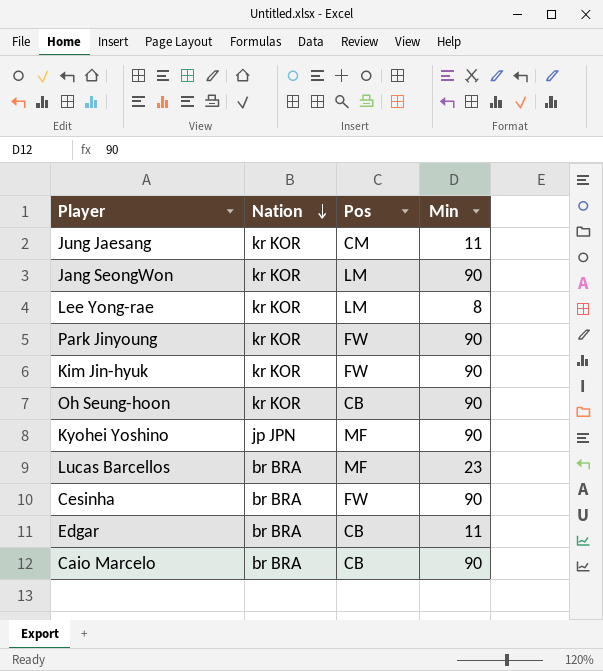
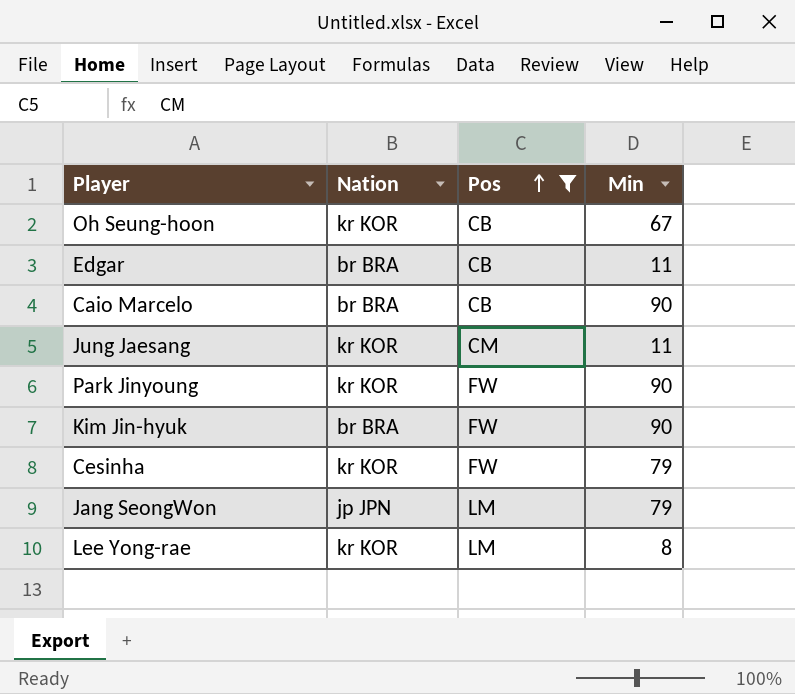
filter: none -> Pos != MF
row order: Nation descending -> Pos ascending
Oh Seung-hoon | Min: 90 -> 67
Kim Jin-hyuk | Nation: kr KOR -> br BRA
Cesinha | Nation: br BRA -> kr KOR
Cesinha | Min: 90 -> 79
Jang SeongWon | Nation: kr KOR -> jp JPN
Jang SeongWon | Min: 90 -> 79

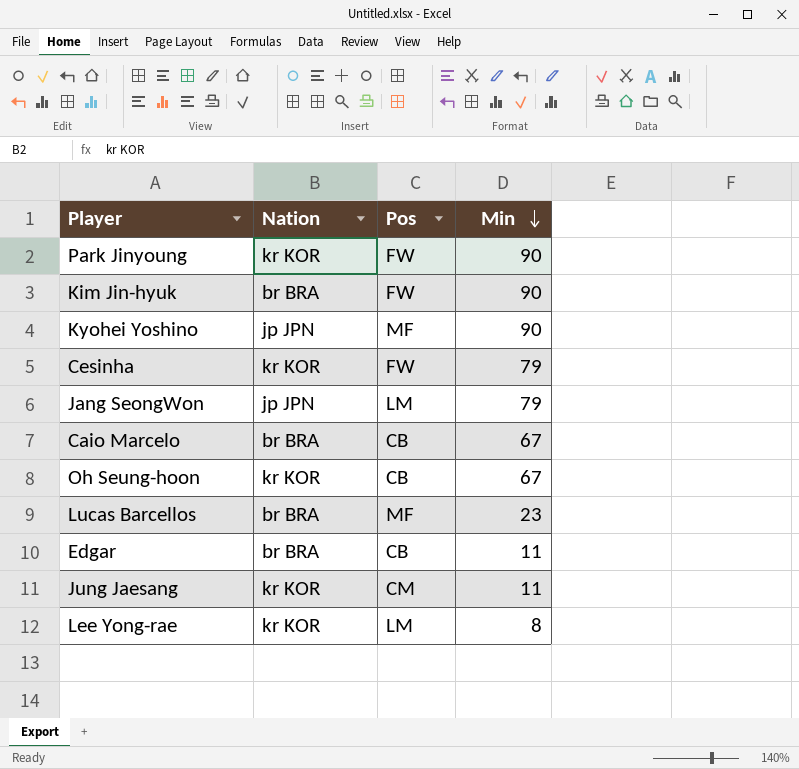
filter: Pos != MF -> none
row order: Pos ascending -> Min descending
Caio Marcelo | Min: 90 -> 67

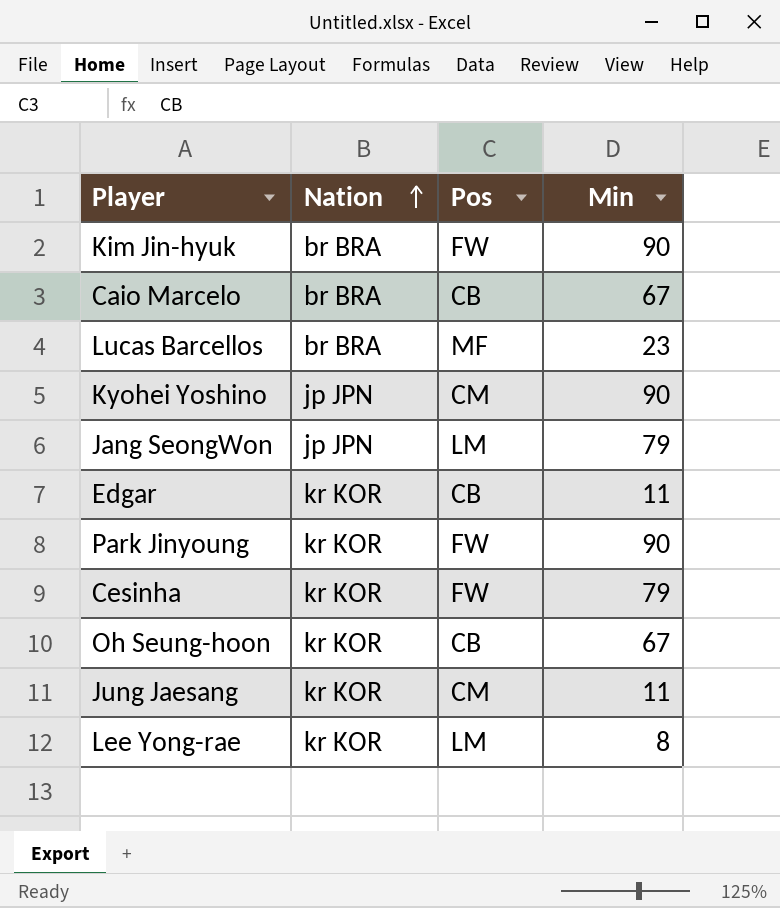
row order: Min descending -> Nation ascending
Kyohei Yoshino | Pos: MF -> CM
Edgar | Nation: br BRA -> kr KOR

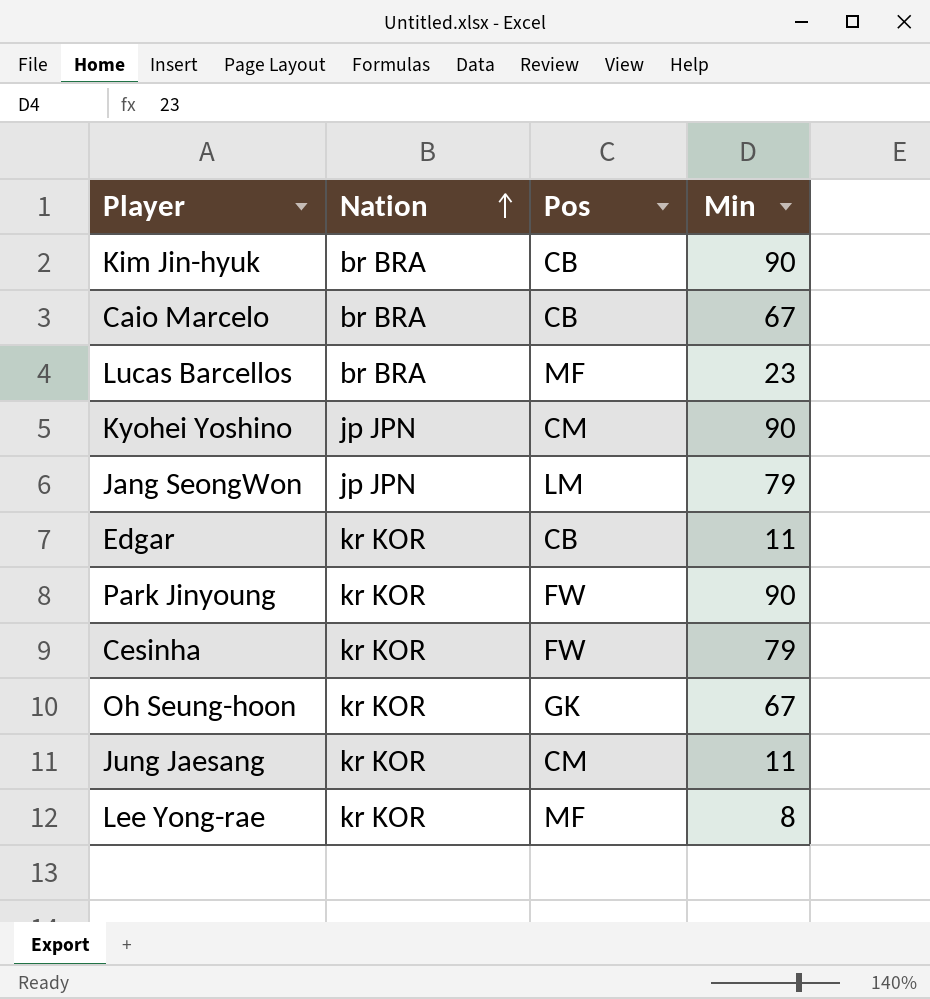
Kim Jin-hyuk | Pos: FW -> CB
Oh Seung-hoon | Pos: CB -> GK
Lee Yong-rae | Pos: LM -> MF

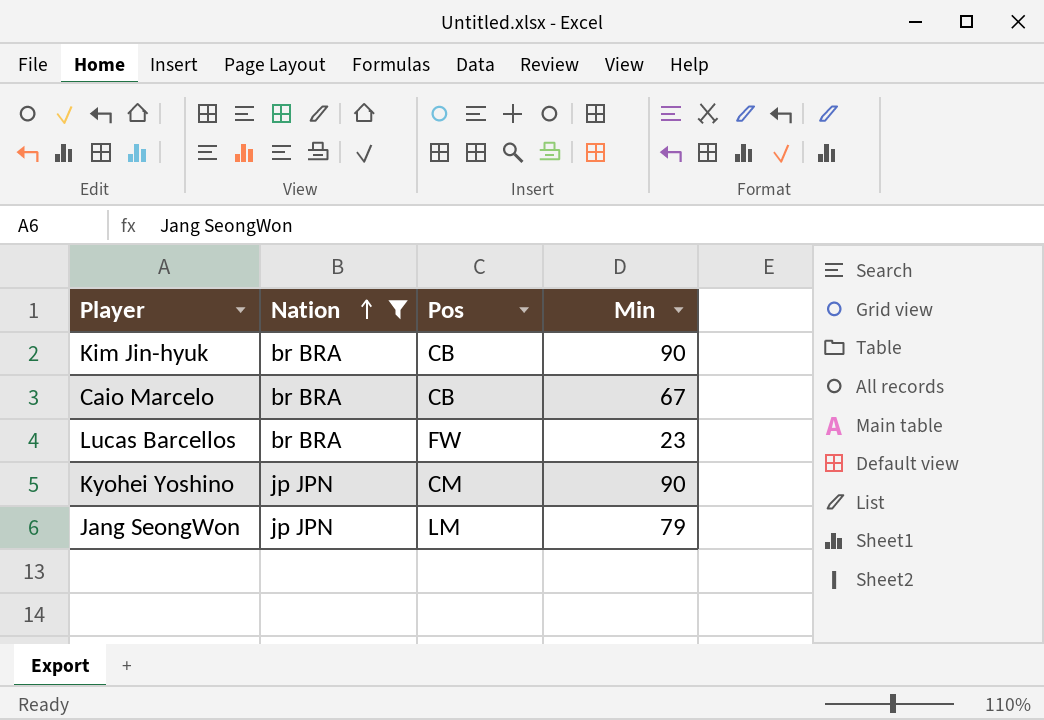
filter: none -> Nation != kr KOR
Lucas Barcellos | Pos: MF -> FW

